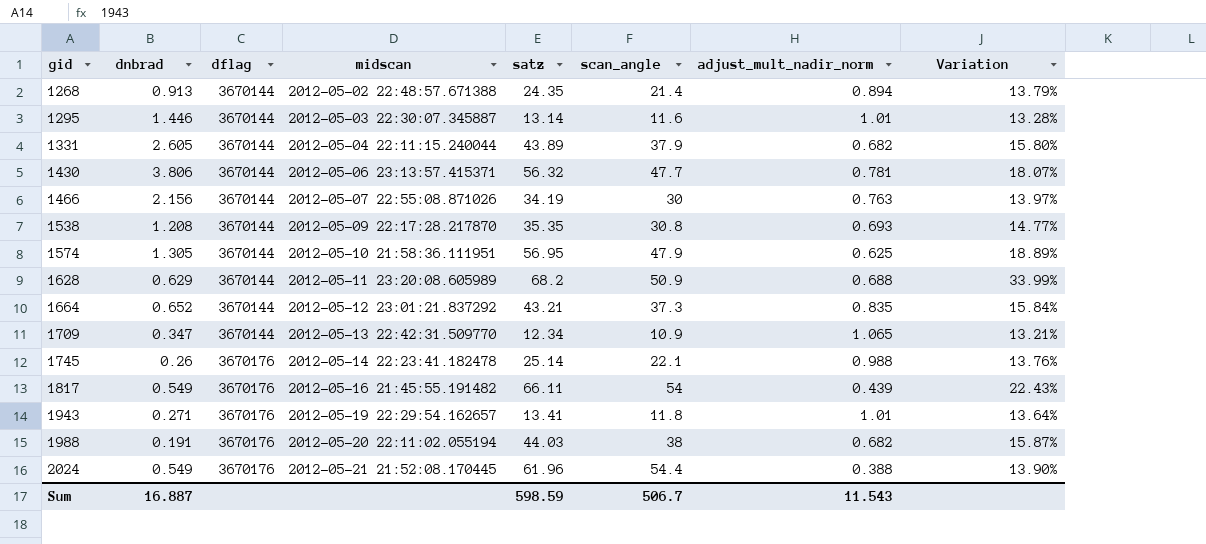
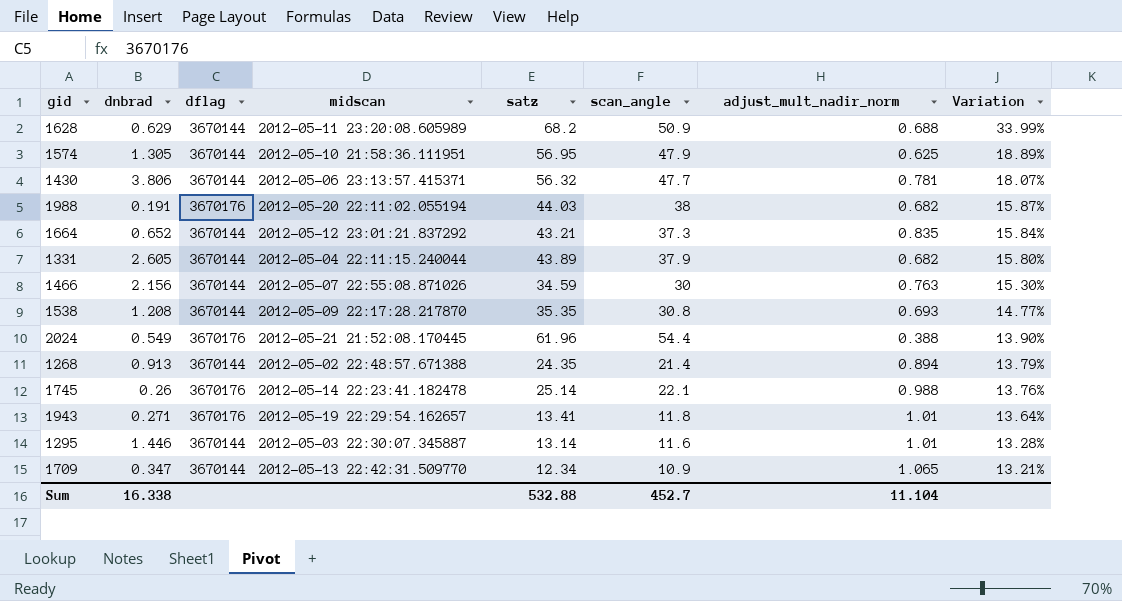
row order: gid ascending -> Variation descending
row 1817: 0.549 | 3670176 | 2012-05-16 21:45:55.191482 | 66.11 | 54 | 0.439 | 22.43% -> none
1466 | satz: 34.19 -> 34.59
1466 | Variation: 13.97% -> 15.30%
Sum | dnbrad: 16.887 -> 16.338
Sum | satz: 598.59 -> 532.88
Sum | scan_angle: 506.7 -> 452.7
Sum | adjust_mult_nadir_norm: 11.543 -> 11.104

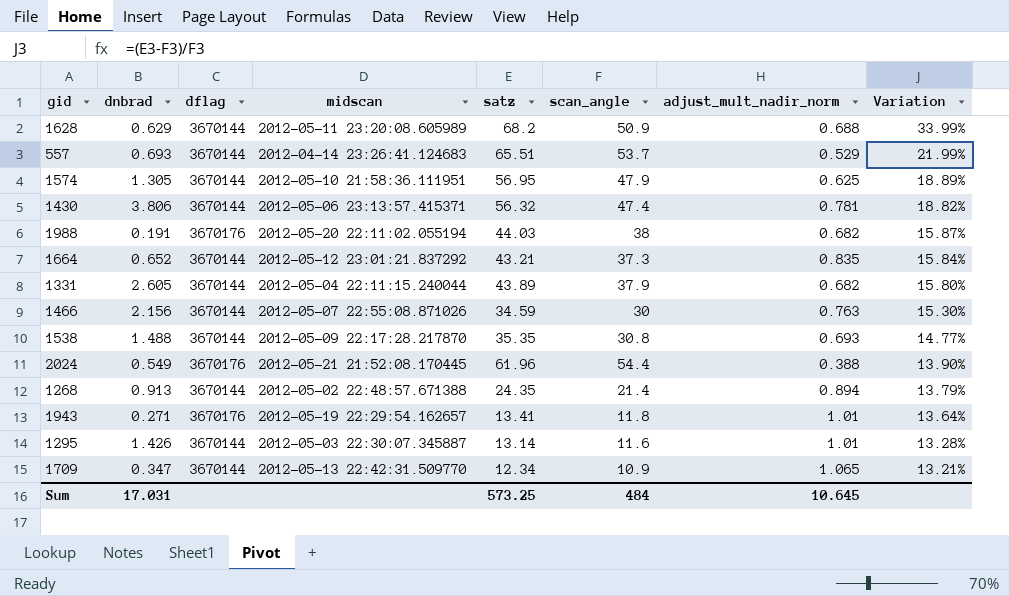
row 1745: 0.26 | 3670176 | 2012-05-14 22:23:41.182478 | 25.14 | 22.1 | 0.988 | 13.76% -> none
row 557: none -> 0.693 | 3670144 | 2012-04-14 23:26:41.124683 | 65.51 | 53.7 | 0.529 | 21.99%
1430 | scan_angle: 47.7 -> 47.4
1430 | Variation: 18.07% -> 18.82%
1538 | dnbrad: 1.208 -> 1.488
1295 | dnbrad: 1.446 -> 1.426
Sum | dnbrad: 16.338 -> 17.031
Sum | satz: 532.88 -> 573.25
Sum | scan_angle: 452.7 -> 484
Sum | adjust_mult_nadir_norm: 11.104 -> 10.645

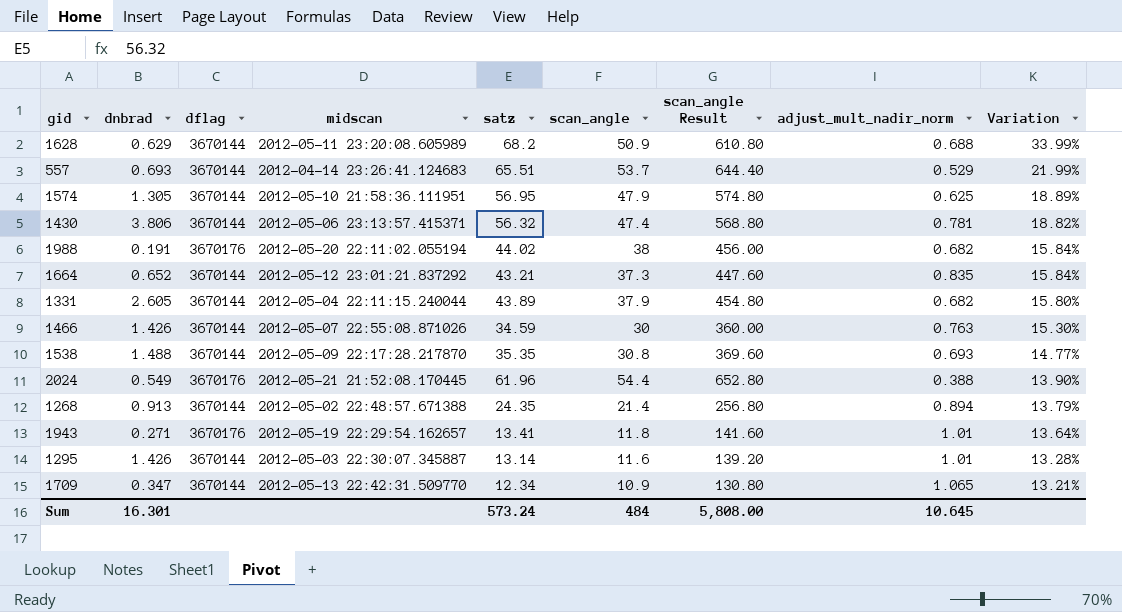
column scan_angle Result | formula: none -> [scan_angle] * 12
1988 | satz: 44.03 -> 44.02
1988 | Variation: 15.87% -> 15.84%
1466 | dnbrad: 2.156 -> 1.426
Sum | dnbrad: 17.031 -> 16.301
Sum | satz: 573.25 -> 573.24

